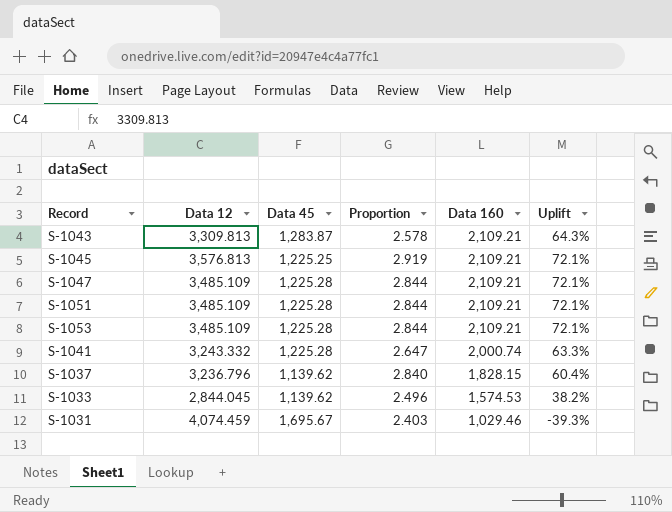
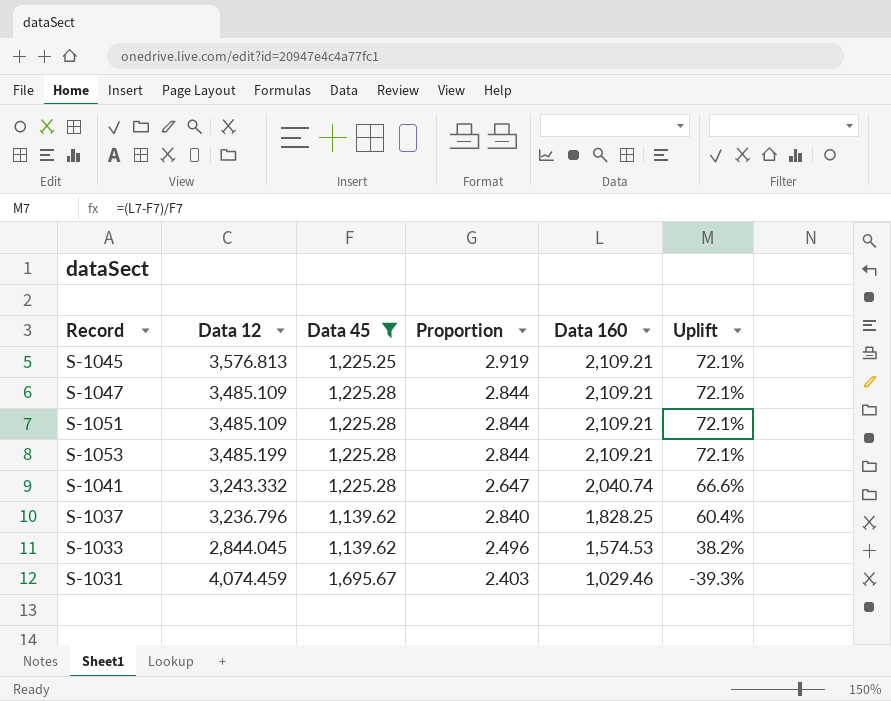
filter: none -> Data 45 != 1,283.87
S-1053 | Data 12: 3,485.109 -> 3,485.199
S-1041 | Data 160: 2,000.74 -> 2,040.74
S-1041 | Uplift: 63.3% -> 66.6%
S-1037 | Data 160: 1,828.15 -> 1,828.25

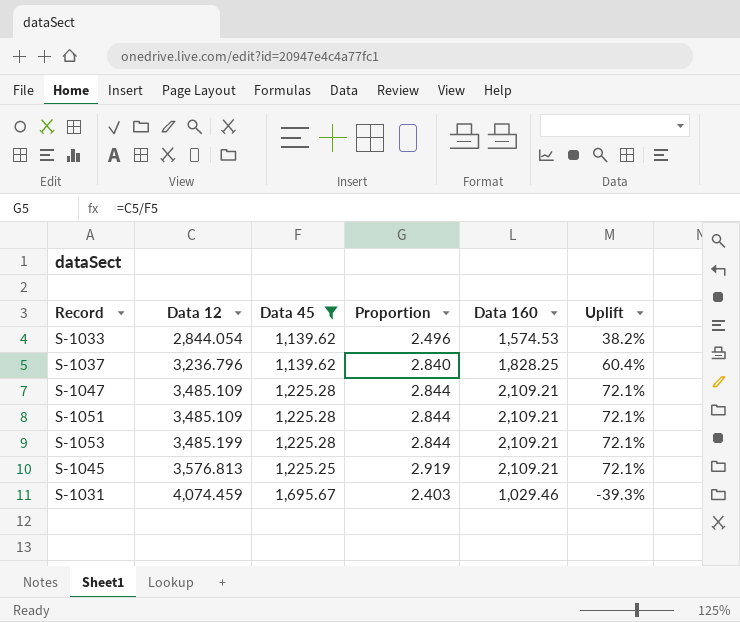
row order: Data 160 descending -> Data 12 ascending
row S-1041: 3,243.332 | 1,225.28 | 2.647 | 2,040.74 | 66.6% -> none
S-1033 | Data 12: 2,844.045 -> 2,844.054

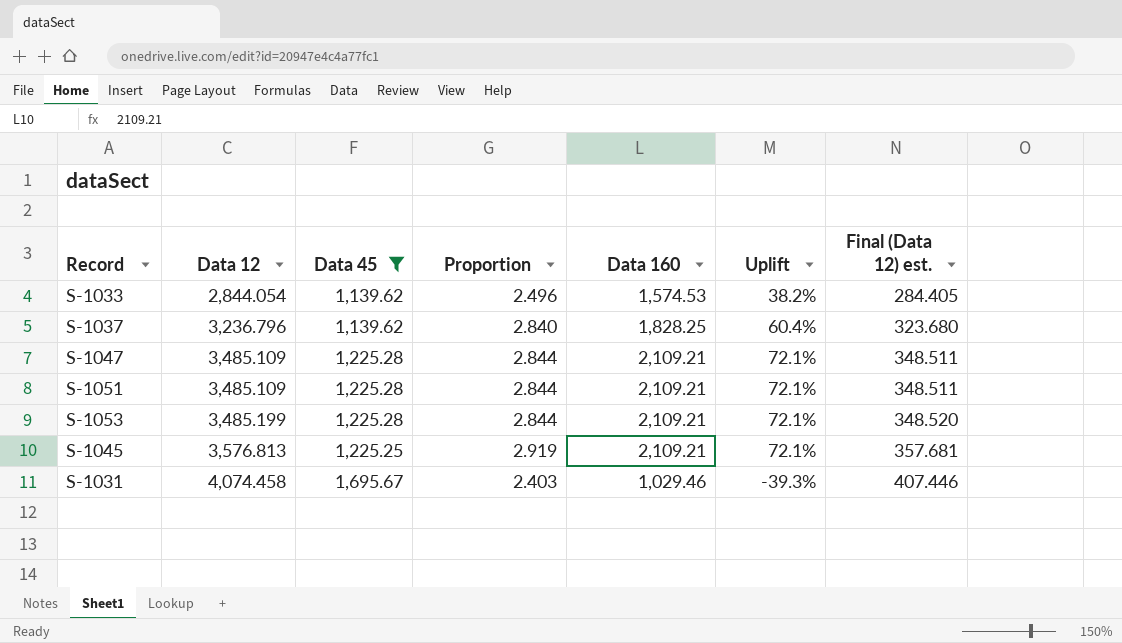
column Final (Data 12) est. | formula: none -> [Data 12] * 0.1
S-1031 | Data 12: 4,074.459 -> 4,074.458

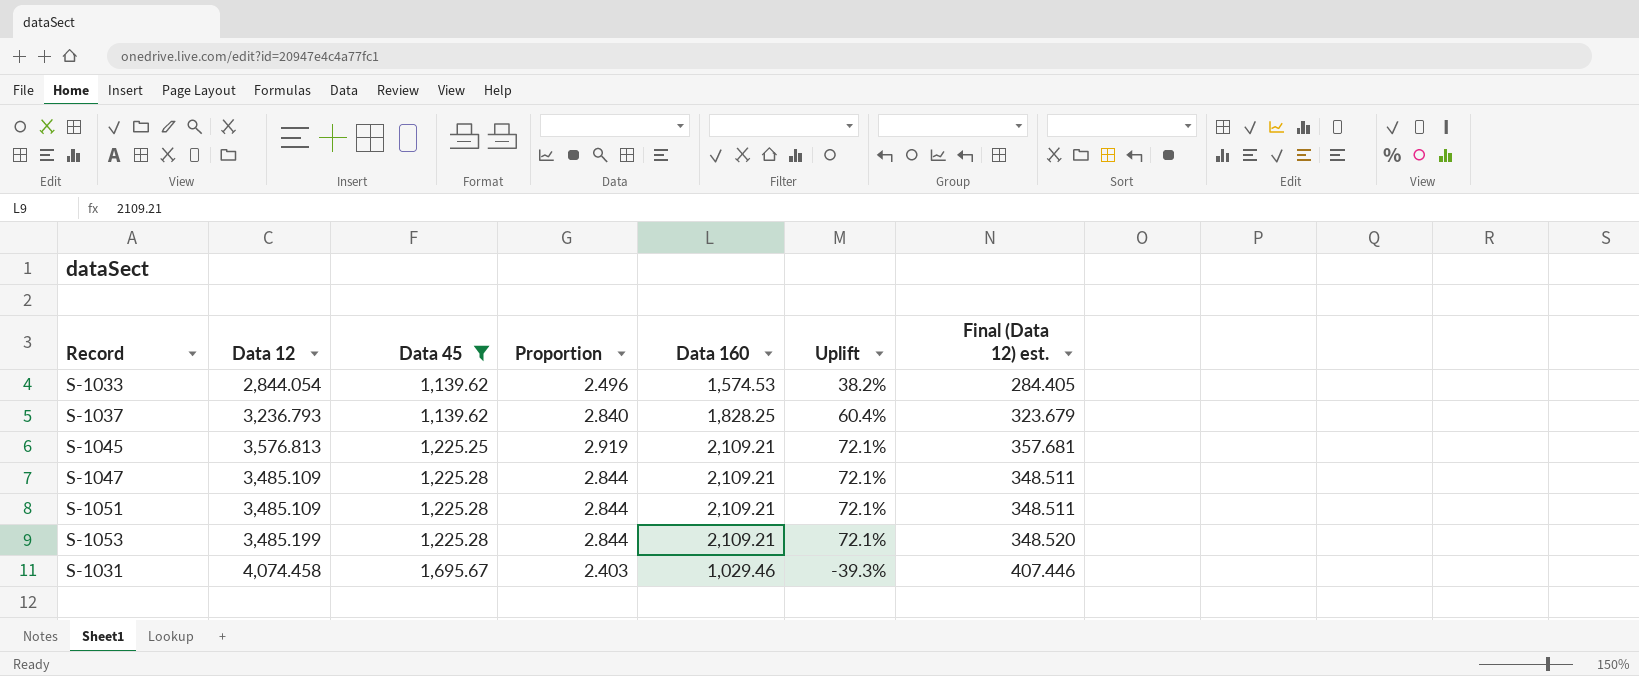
row order: Data 12 ascending -> Data 45 ascending
S-1037 | Data 12: 3,236.796 -> 3,236.793
S-1037 | Final (Data 12) est.: 323.680 -> 323.679

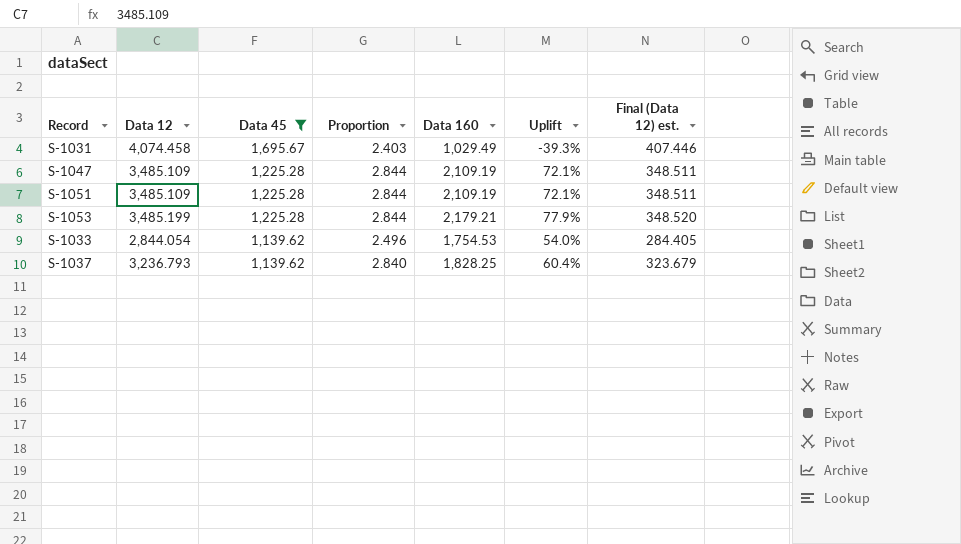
row order: Data 45 ascending -> Data 45 descending
row S-1045: 3,576.813 | 1,225.25 | 2.919 | 2,109.21 | 72.1% | 357.681 -> none
S-1031 | Data 160: 1,029.46 -> 1,029.49
S-1047 | Data 160: 2,109.21 -> 2,109.19
S-1051 | Data 160: 2,109.21 -> 2,109.19
S-1053 | Data 160: 2,109.21 -> 2,179.21
S-1053 | Uplift: 72.1% -> 77.9%
S-1033 | Data 160: 1,574.53 -> 1,754.53
S-1033 | Uplift: 38.2% -> 54.0%

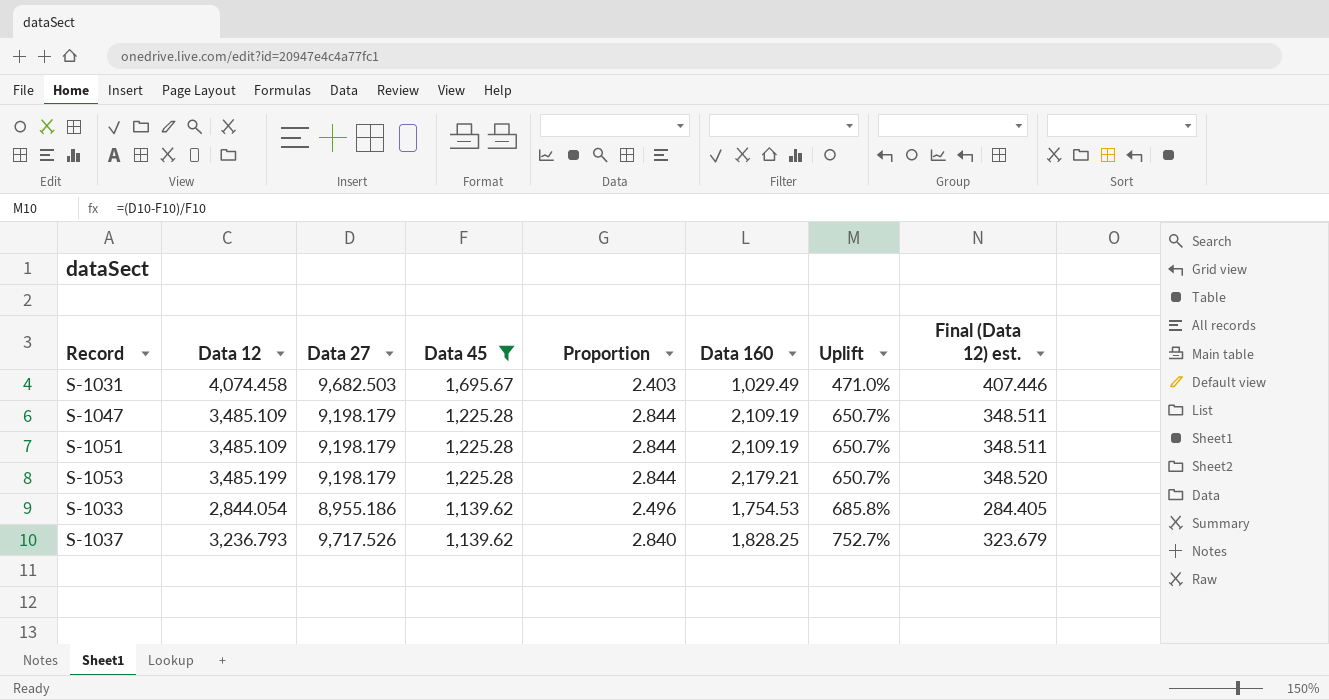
column Data 27 | position: none -> 3
column Uplift | formula: ([Data 160] - [Data 45]) / [Data 45] -> ([Data 27] - [Data 45]) / [Data 45]

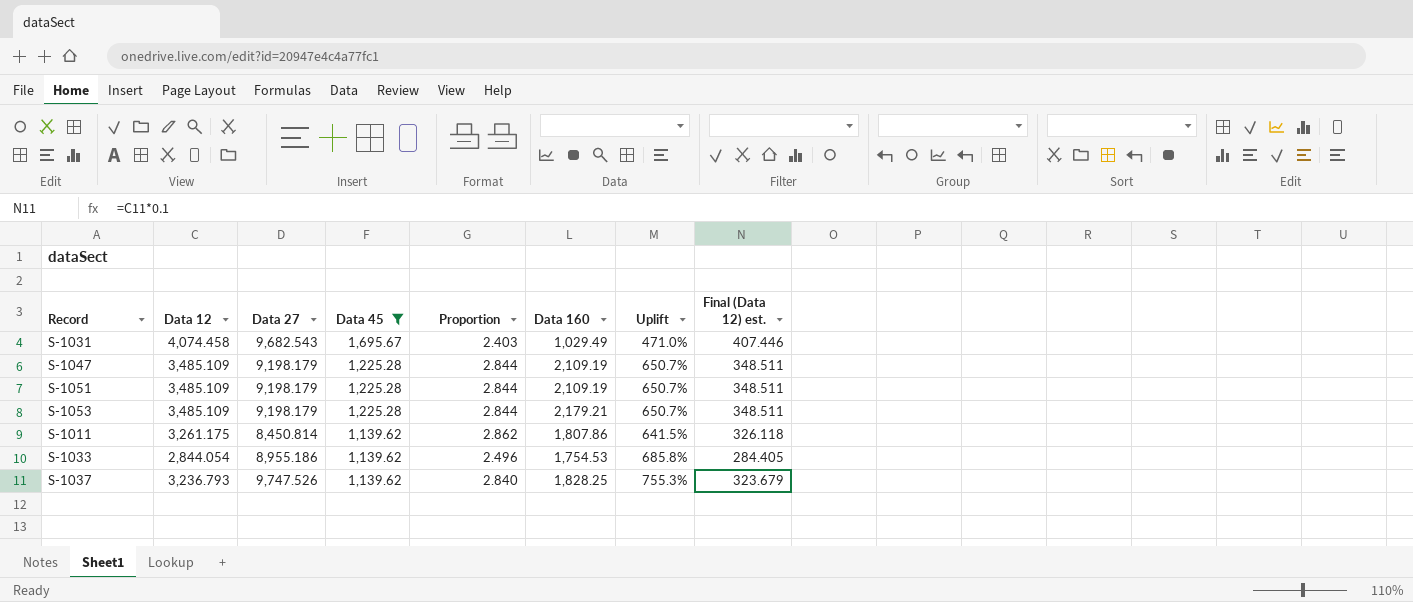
S-1031 | Data 27: 9,682.503 -> 9,682.543
S-1053 | Data 12: 3,485.199 -> 3,485.109
S-1053 | Final (Data 12) est.: 348.520 -> 348.511
row S-1011: none -> 3,261.175 | 8,450.814 | 1,139.62 | 2.862 | 1,807.86 | 641.5% | 326.118
S-1037 | Data 27: 9,717.526 -> 9,747.526
S-1037 | Uplift: 752.7% -> 755.3%

